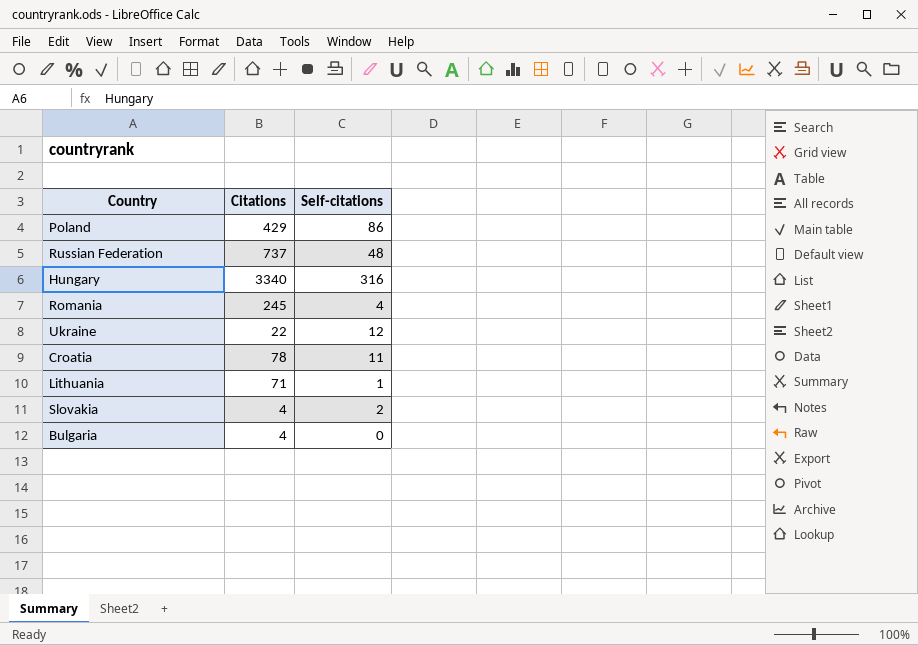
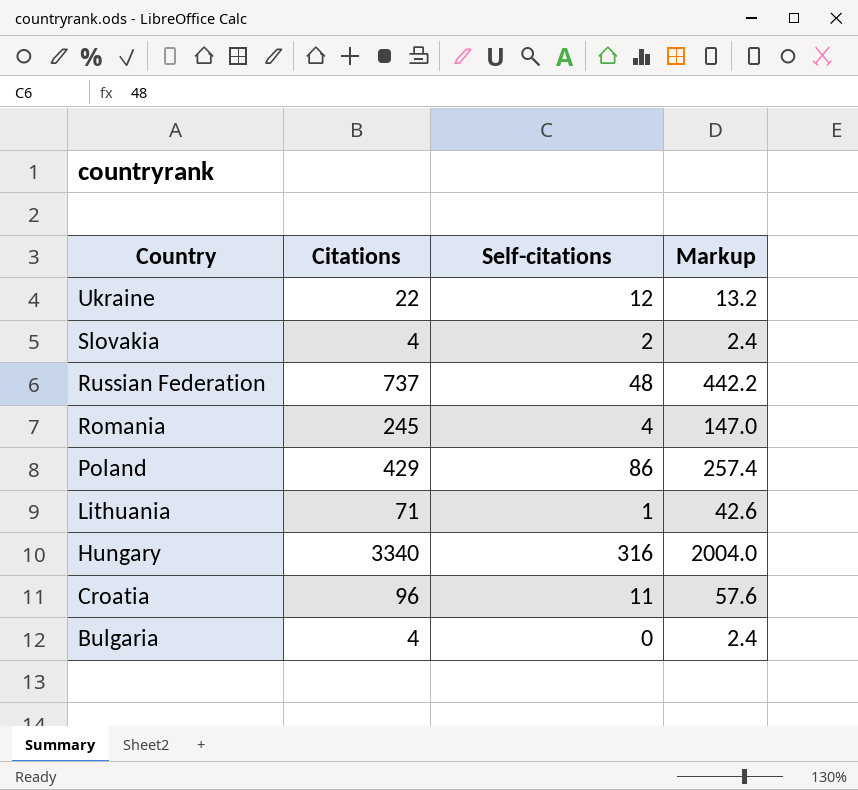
row order: none -> Country descending
column Markup | formula: none -> [Citations] * 0.6
Croatia | Citations: 78 -> 96

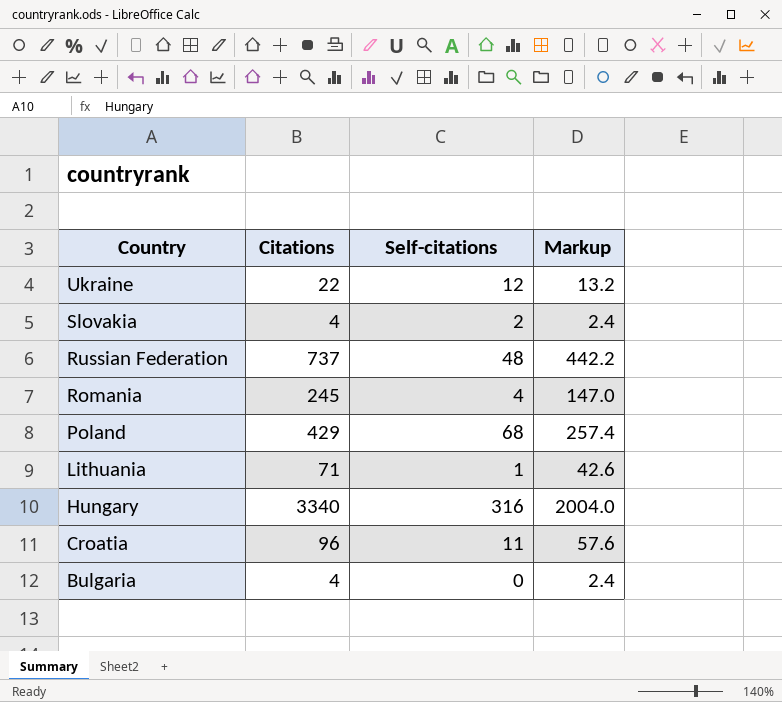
Poland | Self-citations: 86 -> 68

